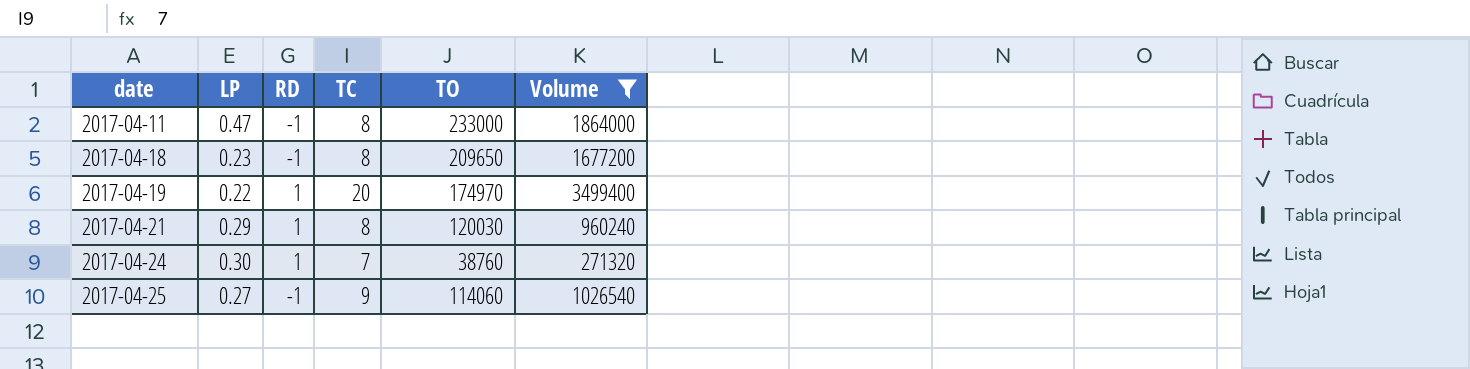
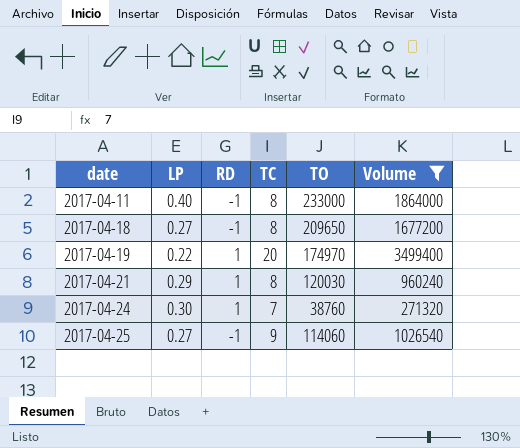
2017-04-11 | LP: 0.47 -> 0.40
2017-04-18 | LP: 0.23 -> 0.27

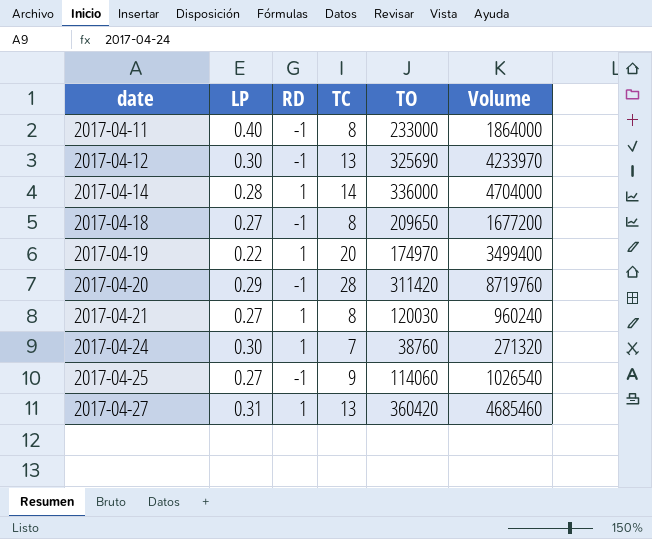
filter: Volume <= 3499400 -> none
2017-04-21 | LP: 0.29 -> 0.27

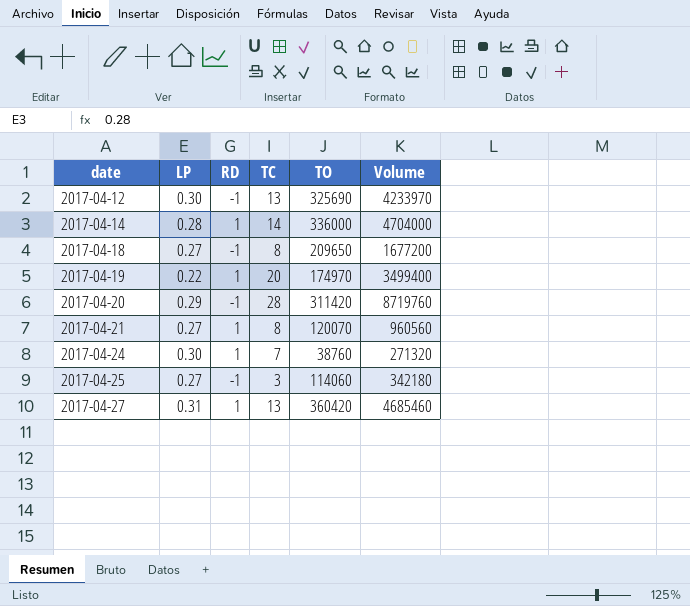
row 2017-04-11: 0.40 | -1 | 8 | 233000 | 1864000 -> none
2017-04-21 | TO: 120030 -> 120070
2017-04-21 | Volume: 960240 -> 960560
2017-04-25 | TC: 9 -> 3
2017-04-25 | Volume: 1026540 -> 342180

